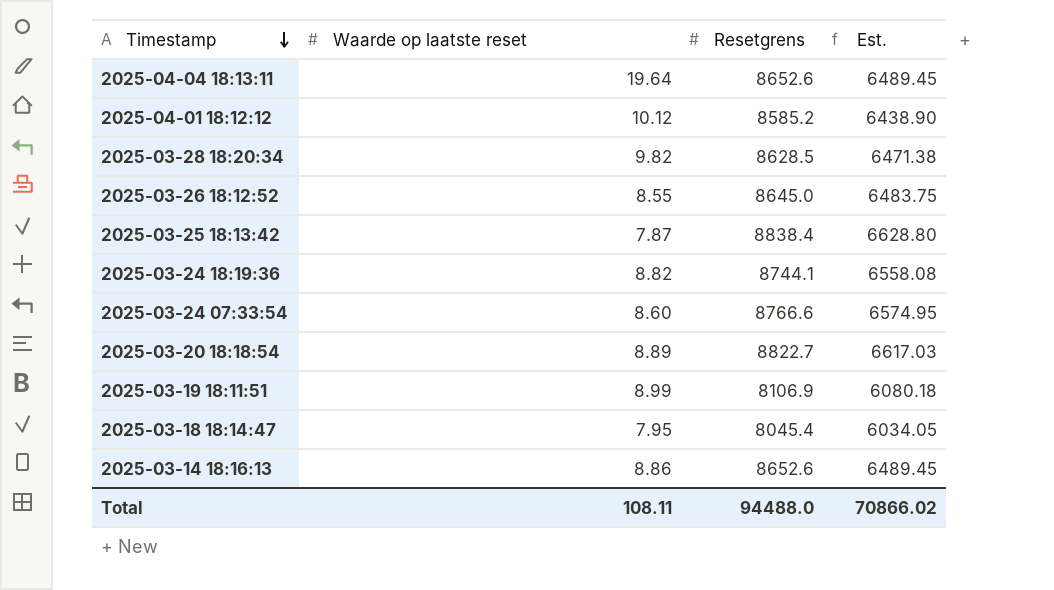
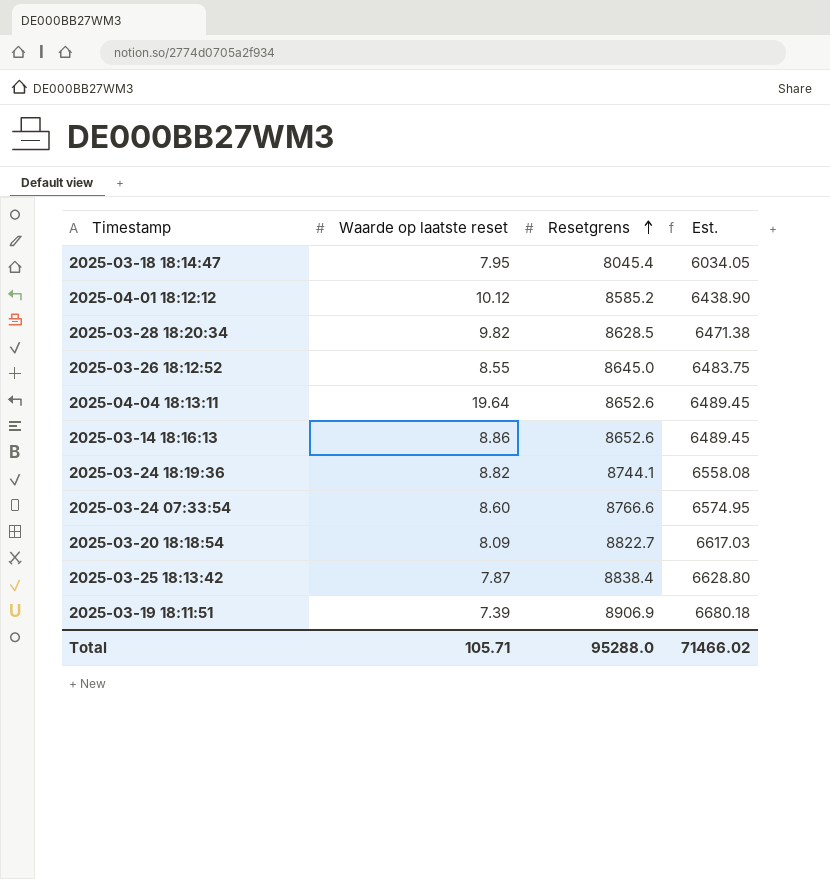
row order: Timestamp descending -> Resetgrens ascending
2025-03-20 18:18:54 | Waarde op laatste reset: 8.89 -> 8.09
2025-03-19 18:11:51 | Waarde op laatste reset: 8.99 -> 7.39
2025-03-19 18:11:51 | Resetgrens: 8106.9 -> 8906.9
2025-03-19 18:11:51 | Est.: 6080.18 -> 6680.18
Total | Waarde op laatste reset: 108.11 -> 105.71
Total | Resetgrens: 94488.0 -> 95288.0
Total | Est.: 70866.02 -> 71466.02

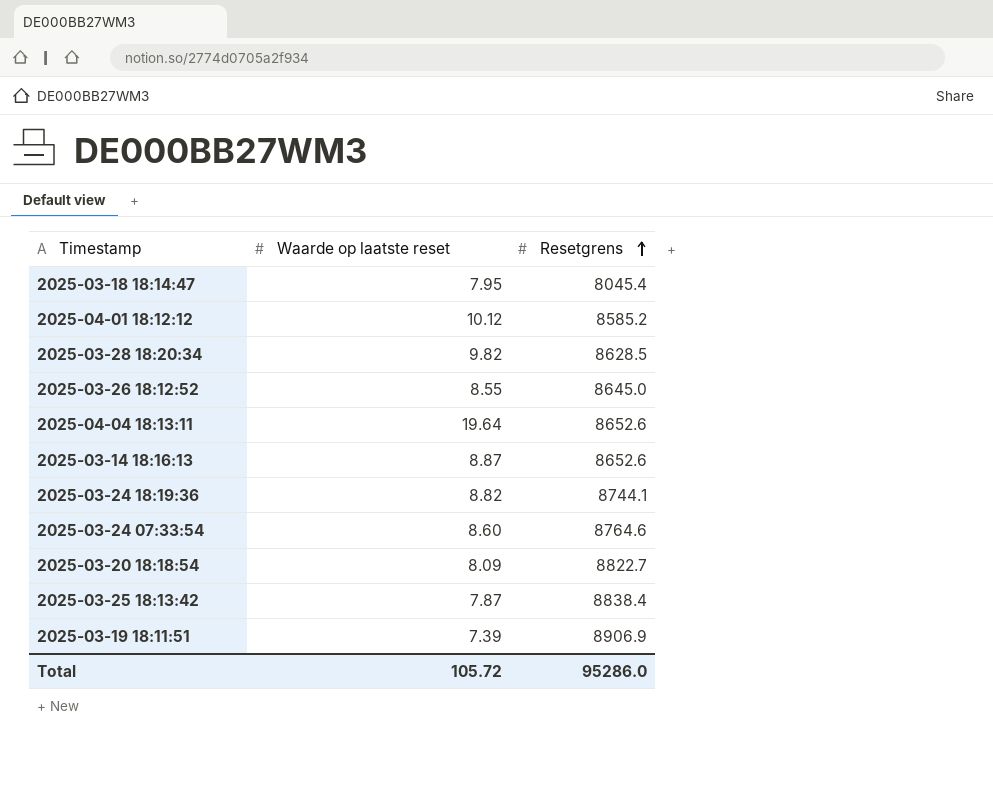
column Est. | formula: [Resetgrens] * 0.75 -> none
2025-03-14 18:16:13 | Waarde op laatste reset: 8.86 -> 8.87
2025-03-24 07:33:54 | Resetgrens: 8766.6 -> 8764.6
Total | Waarde op laatste reset: 105.71 -> 105.72
Total | Resetgrens: 95288.0 -> 95286.0

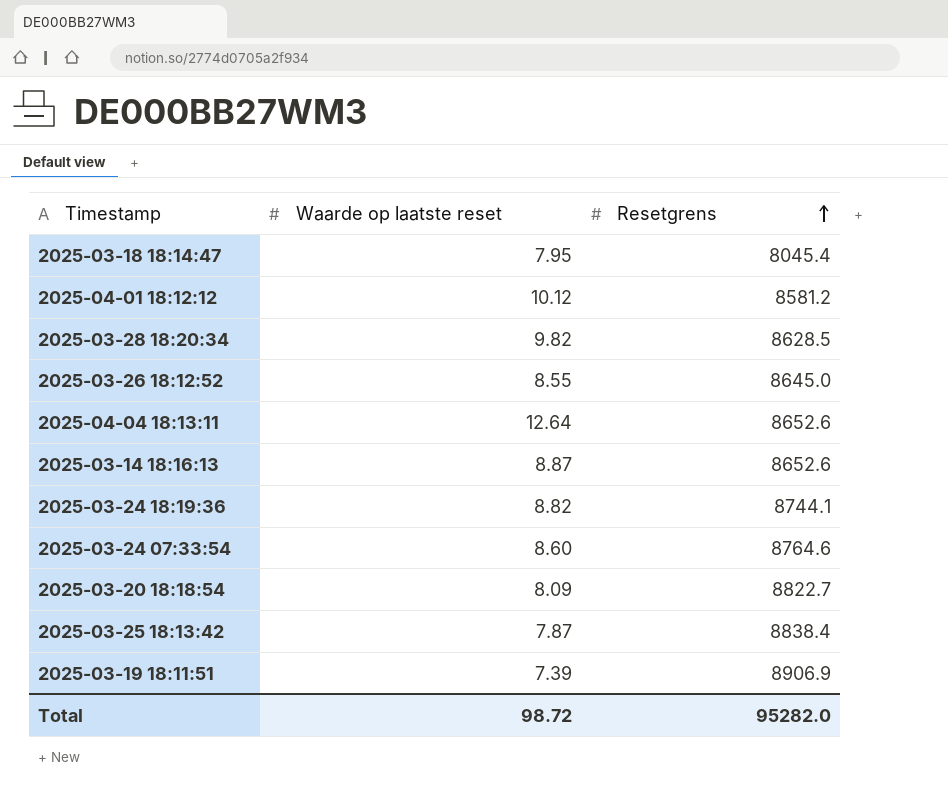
2025-04-01 18:12:12 | Resetgrens: 8585.2 -> 8581.2
2025-04-04 18:13:11 | Waarde op laatste reset: 19.64 -> 12.64
Total | Waarde op laatste reset: 105.72 -> 98.72
Total | Resetgrens: 95286.0 -> 95282.0

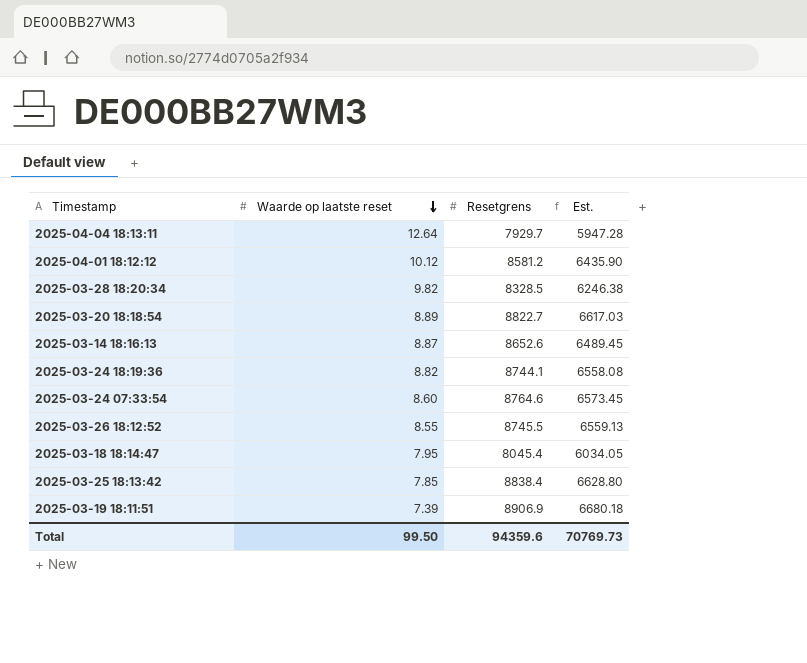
row order: Resetgrens ascending -> Waarde op laatste reset descending
column Est. | formula: none -> [Resetgrens] * 0.75
2025-04-04 18:13:11 | Resetgrens: 8652.6 -> 7929.7
2025-03-28 18:20:34 | Resetgrens: 8628.5 -> 8328.5
2025-03-20 18:18:54 | Waarde op laatste reset: 8.09 -> 8.89
2025-03-26 18:12:52 | Resetgrens: 8645.0 -> 8745.5
2025-03-25 18:13:42 | Waarde op laatste reset: 7.87 -> 7.85
Total | Waarde op laatste reset: 98.72 -> 99.50
Total | Resetgrens: 95282.0 -> 94359.6

